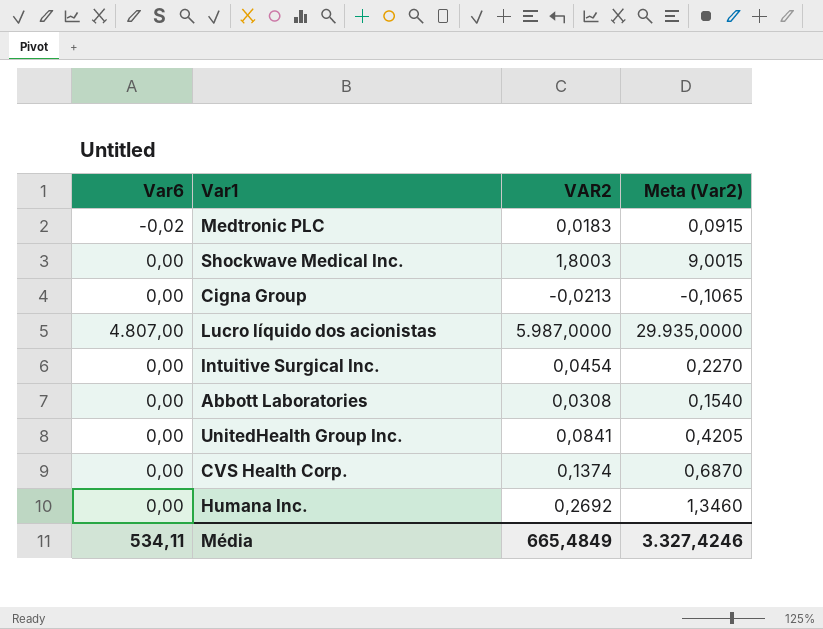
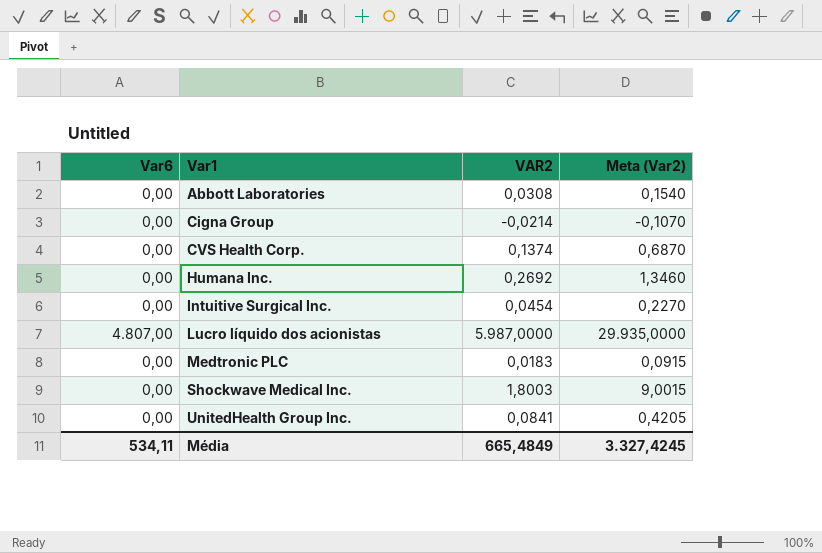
row order: none -> Var1 ascending
Cigna Group | VAR2: -0,0213 -> -0,0214
Cigna Group | Meta (Var2): -0,1065 -> -0,1070
Medtronic PLC | Var6: -0,02 -> 0,00
Média | Meta (Var2): 3.327,4246 -> 3.327,4245

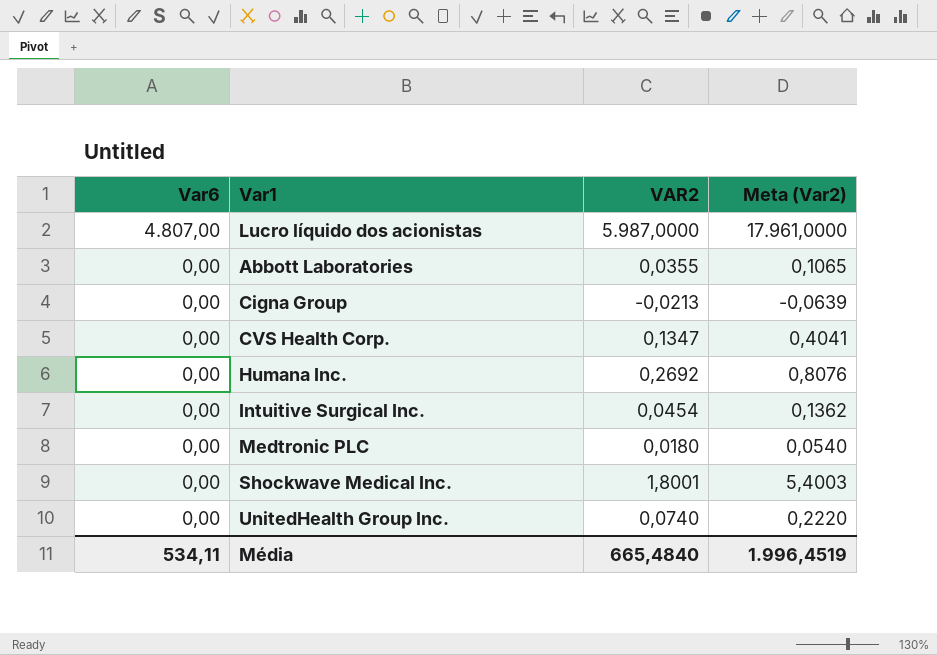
row order: Var1 ascending -> Var6 descending
column Meta (Var2) | formula: [VAR2] * 5 -> [VAR2] * 3
Abbott Laboratories | VAR2: 0,0308 -> 0,0355
Cigna Group | VAR2: -0,0214 -> -0,0213
CVS Health Corp. | VAR2: 0,1374 -> 0,1347
Medtronic PLC | VAR2: 0,0183 -> 0,0180
Shockwave Medical Inc. | VAR2: 1,8003 -> 1,8001
UnitedHealth Group Inc. | VAR2: 0,0841 -> 0,0740
Média | VAR2: 665,4849 -> 665,4840
Média | Meta (Var2): 3.327,4245 -> 1.996,4519

